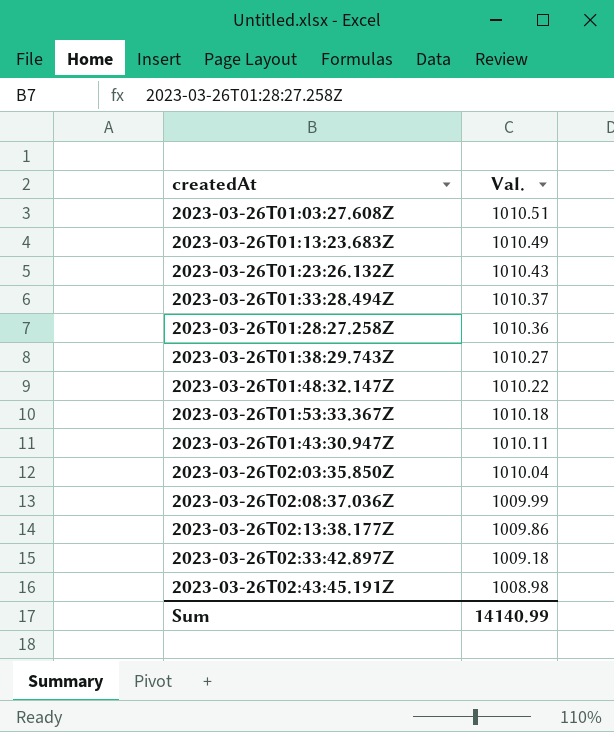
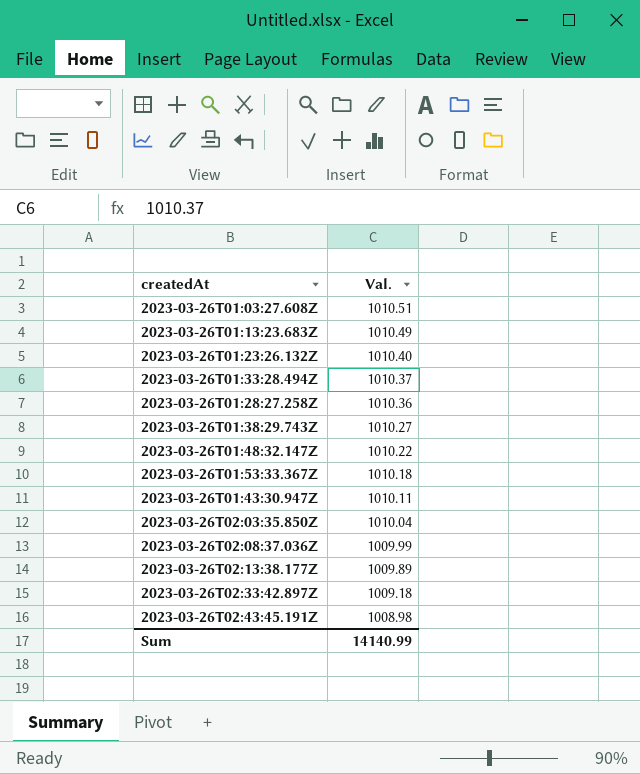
2023-03-26T01:23:26.132Z | Val.: 1010.43 -> 1010.40
2023-03-26T02:13:38.177Z | Val.: 1009.86 -> 1009.89

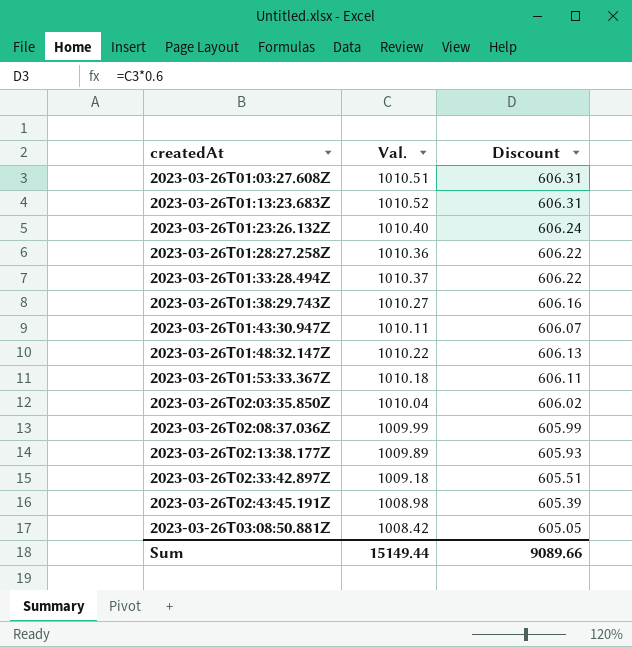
row order: Val. descending -> createdAt ascending
column Discount | formula: none -> [Val.] * 0.6
2023-03-26T01:13:23.683Z | Val.: 1010.49 -> 1010.52
row 2023-03-26T03:08:50.881Z: none -> 1008.42 | 605.05
Sum | Val.: 14140.99 -> 15149.44

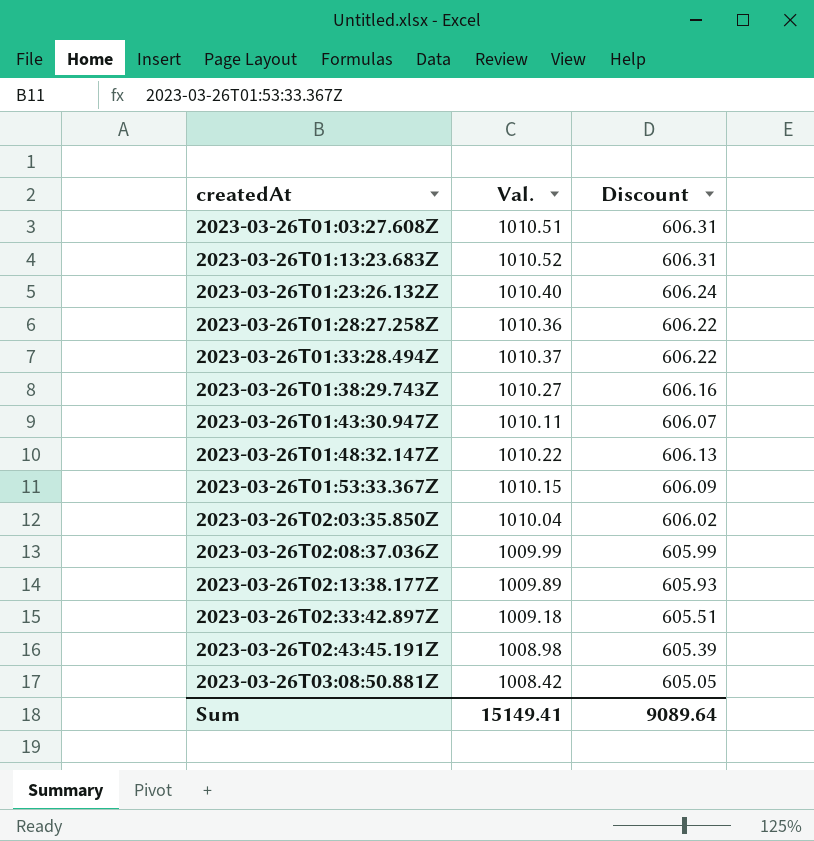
2023-03-26T01:53:33.367Z | Val.: 1010.18 -> 1010.15
2023-03-26T01:53:33.367Z | Discount: 606.11 -> 606.09
Sum | Val.: 15149.44 -> 15149.41
Sum | Discount: 9089.66 -> 9089.64

